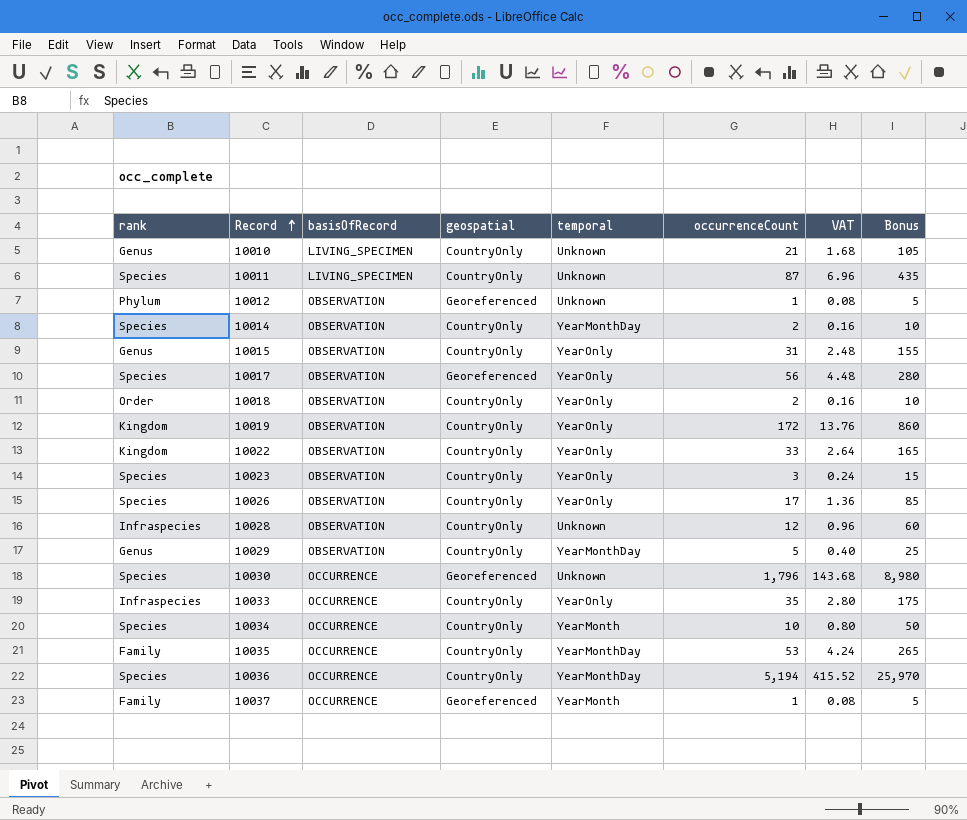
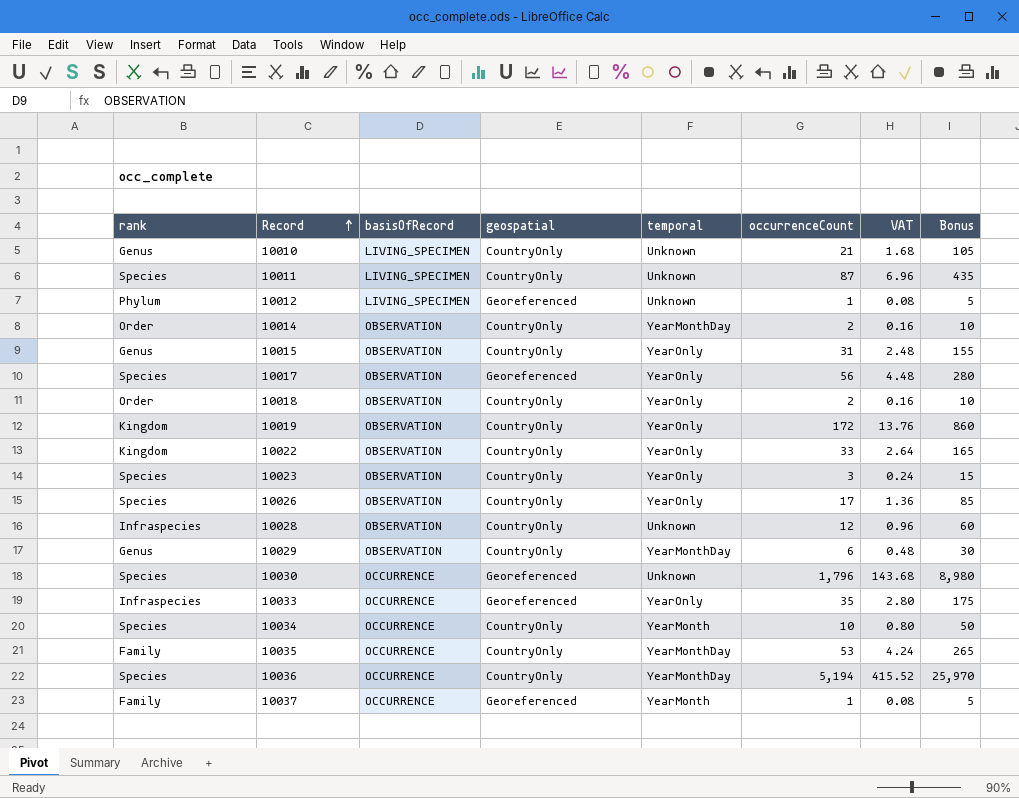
10012 | basisOfRecord: OBSERVATION -> LIVING_SPECIMEN
10014 | rank: Species -> Order
10029 | occurrenceCount: 5 -> 6
10029 | VAT: 0.40 -> 0.48
10029 | Bonus: 25 -> 30
10033 | geospatial: CountryOnly -> Georeferenced

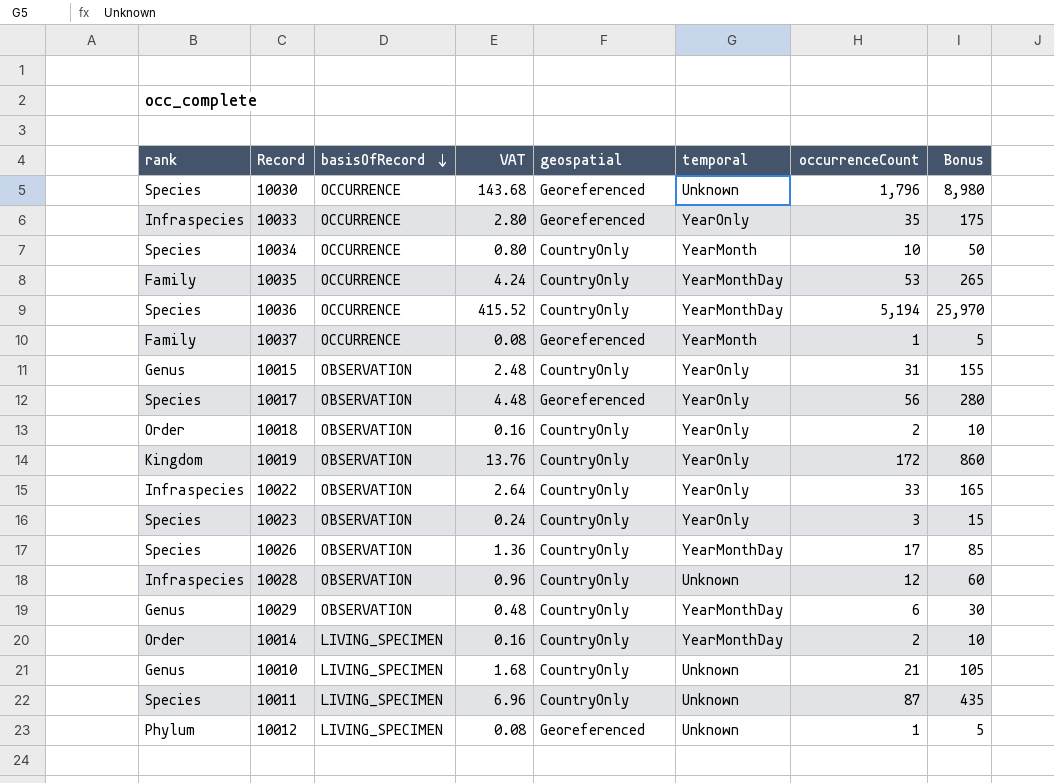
row order: Record ascending -> basisOfRecord descending
column VAT | position: 7 -> 4
10022 | rank: Kingdom -> Infraspecies
10026 | temporal: YearOnly -> YearMonthDay
10014 | basisOfRecord: OBSERVATION -> LIVING_SPECIMEN

